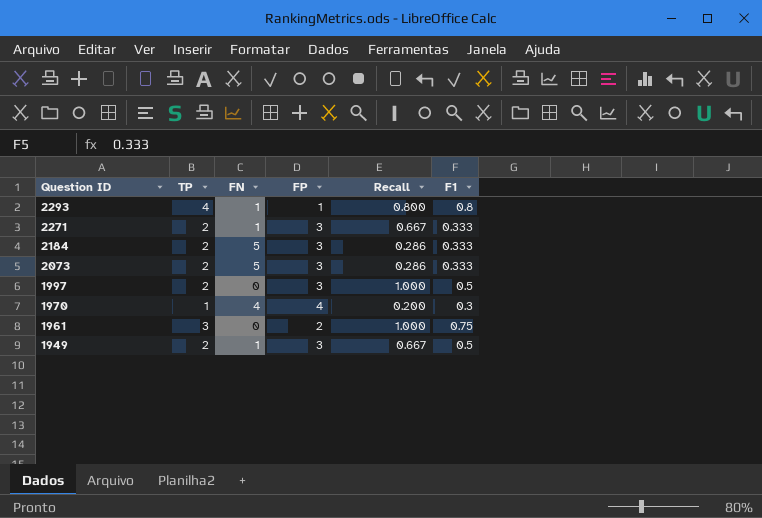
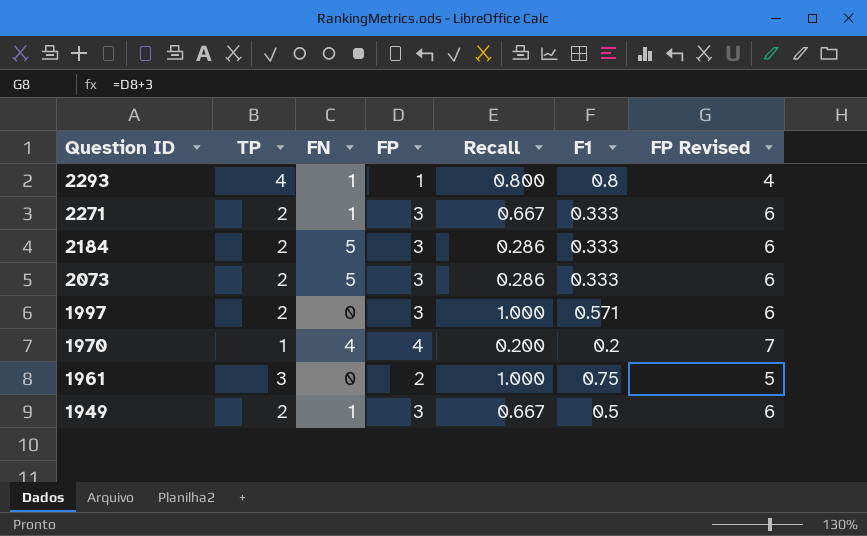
column FP Revised | formula: none -> [FP] + 3
1997 | F1: 0.5 -> 0.571
1970 | F1: 0.3 -> 0.2

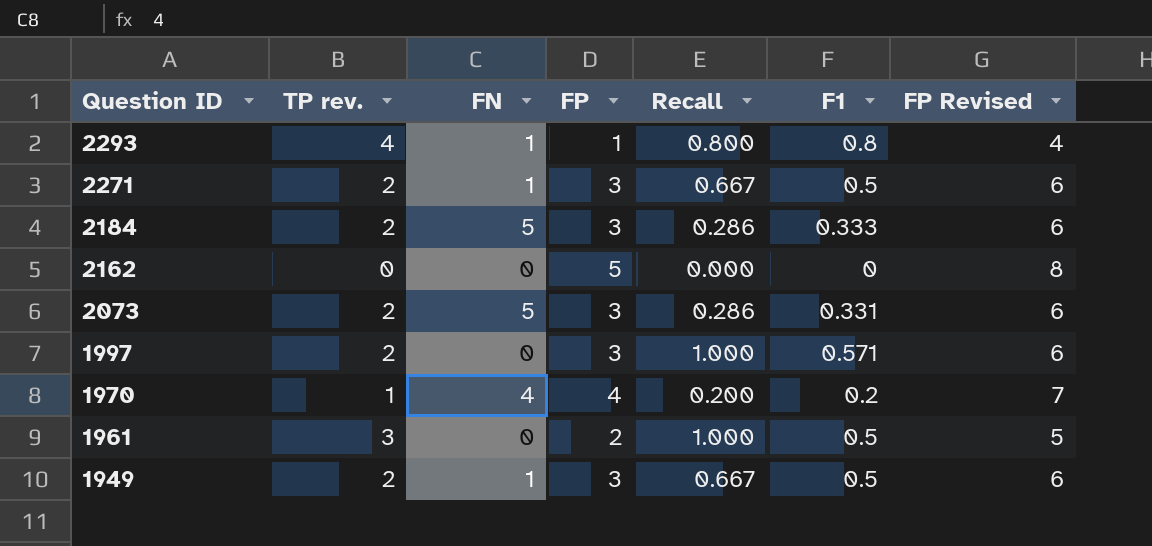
column name: TP -> TP rev.
2271 | F1: 0.333 -> 0.5
row 2162: none -> 0 | 0 | 5 | 0.000 | 0 | 8
2073 | F1: 0.333 -> 0.331
1961 | F1: 0.75 -> 0.5

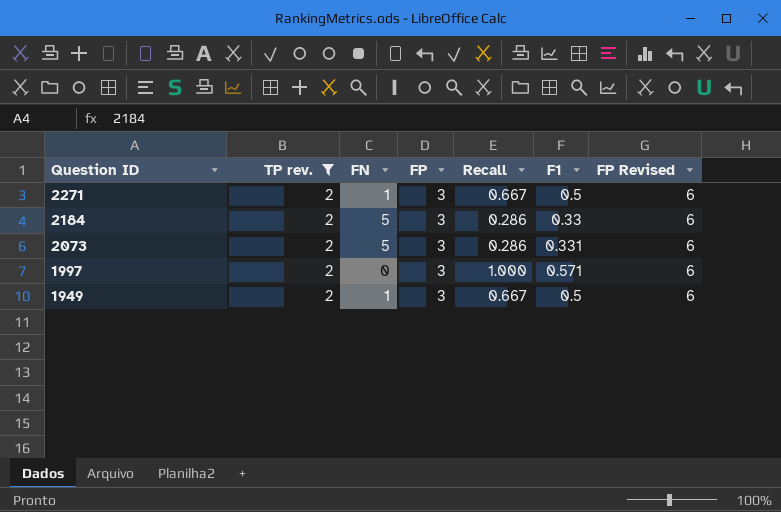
filter: none -> TP rev. = 2
2184 | F1: 0.333 -> 0.33

